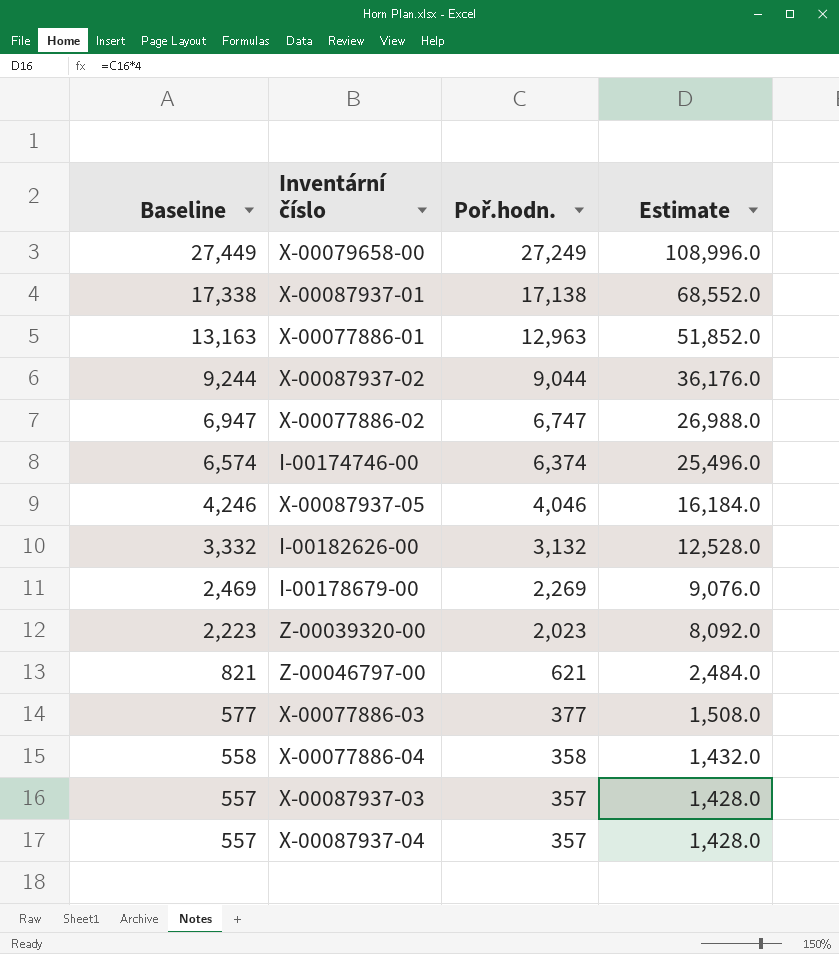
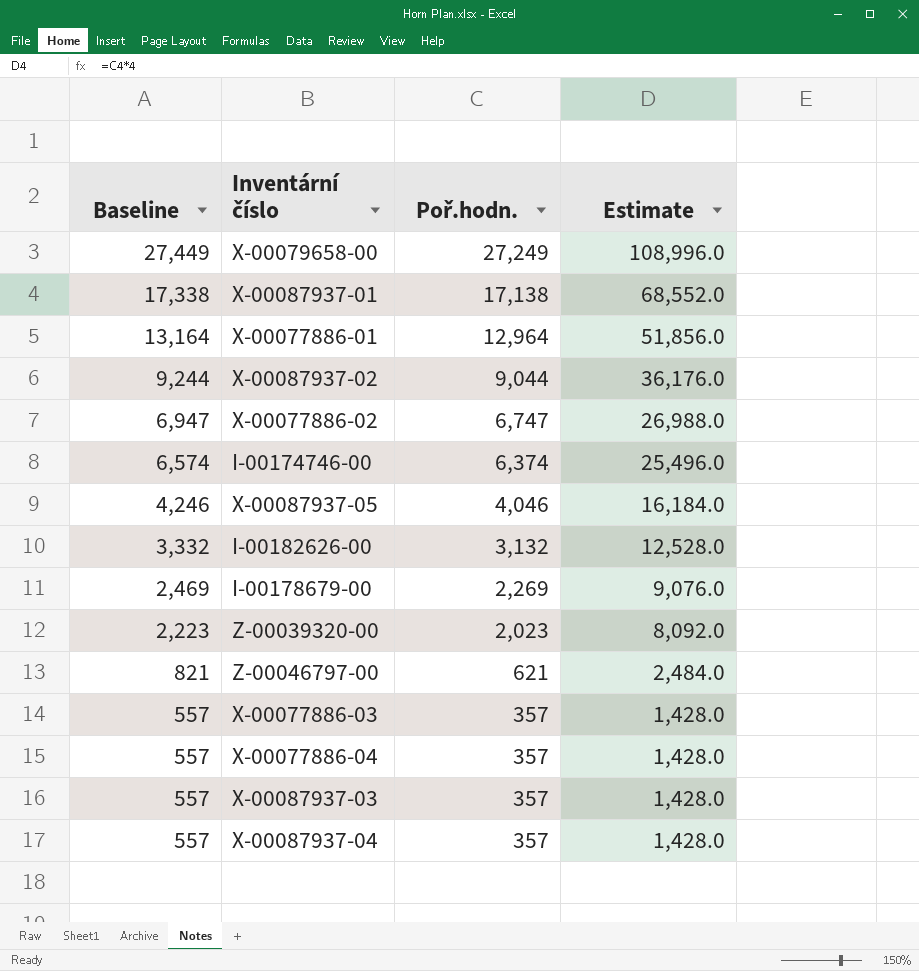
X-00077886-01 | Baseline: 13,163 -> 13,164
X-00077886-01 | Poř.hodn.: 12,963 -> 12,964
X-00077886-01 | Estimate: 51,852.0 -> 51,856.0
X-00077886-03 | Baseline: 577 -> 557
X-00077886-03 | Poř.hodn.: 377 -> 357
X-00077886-03 | Estimate: 1,508.0 -> 1,428.0
X-00077886-04 | Baseline: 558 -> 557
X-00077886-04 | Poř.hodn.: 358 -> 357
X-00077886-04 | Estimate: 1,432.0 -> 1,428.0

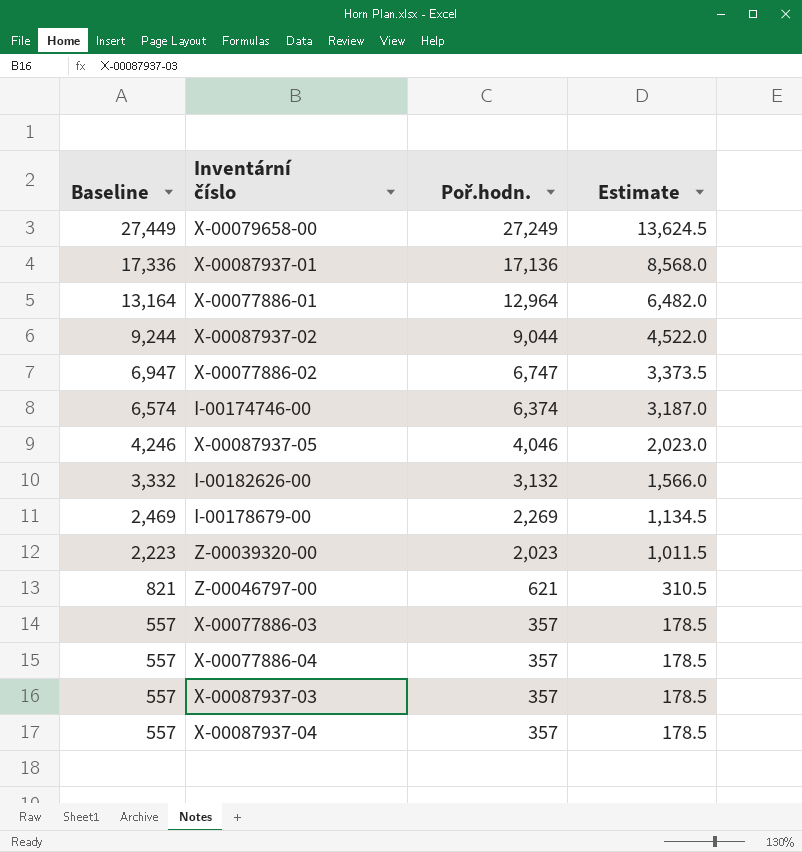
column Estimate | formula: [Poř.hodn.] * 4 -> [Poř.hodn.] * 0.5
X-00087937-01 | Baseline: 17,338 -> 17,336
X-00087937-01 | Poř.hodn.: 17,138 -> 17,136

